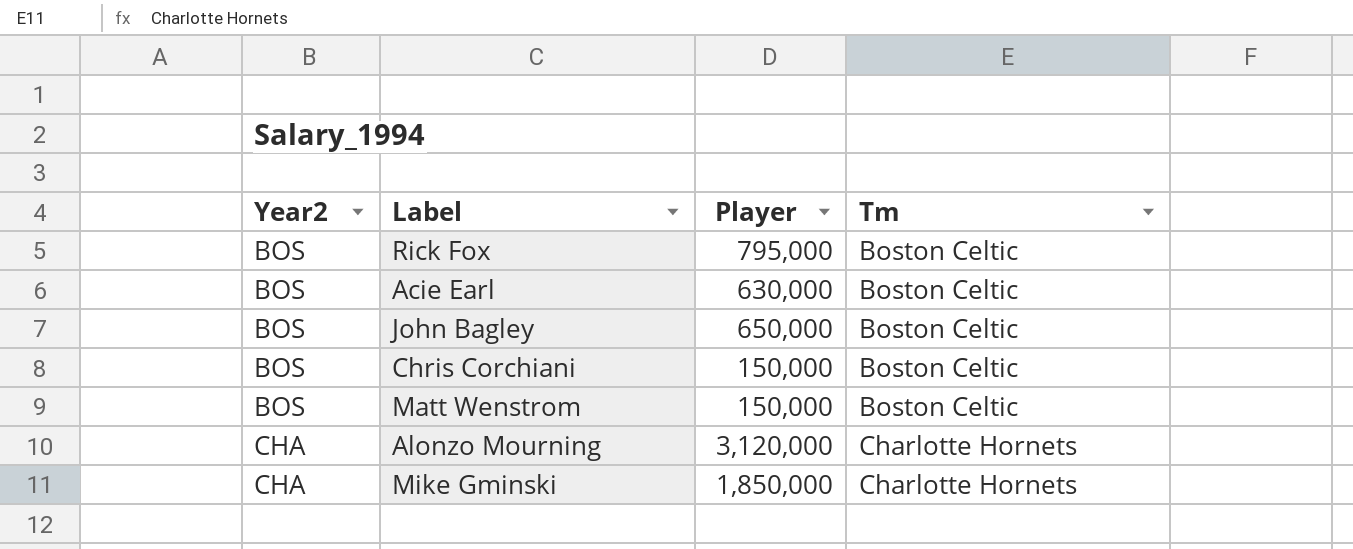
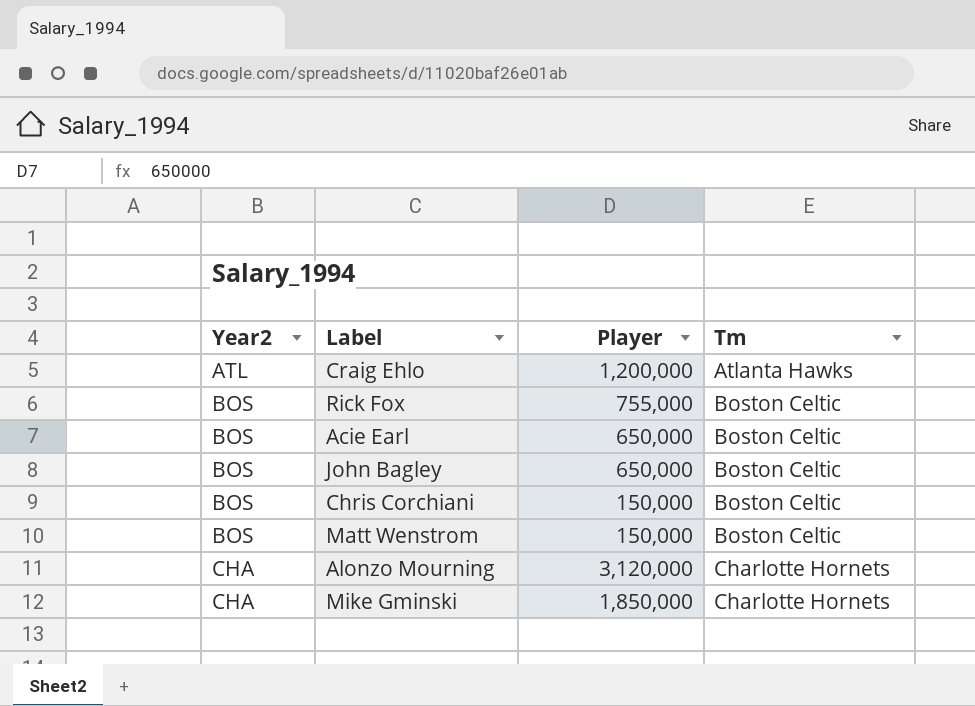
row Craig Ehlo: none -> ATL | 1,200,000 | Atlanta Hawks
Rick Fox | Player: 795,000 -> 755,000
Acie Earl | Player: 630,000 -> 650,000

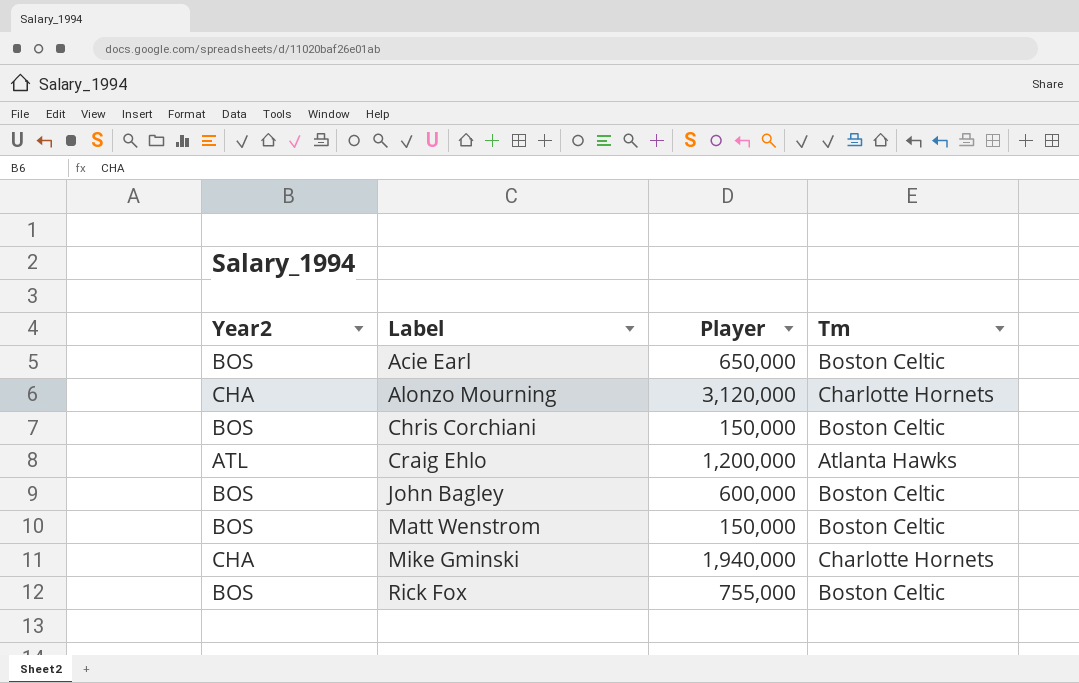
row order: Year2 ascending -> Label ascending
John Bagley | Player: 650,000 -> 600,000
Mike Gminski | Player: 1,850,000 -> 1,940,000

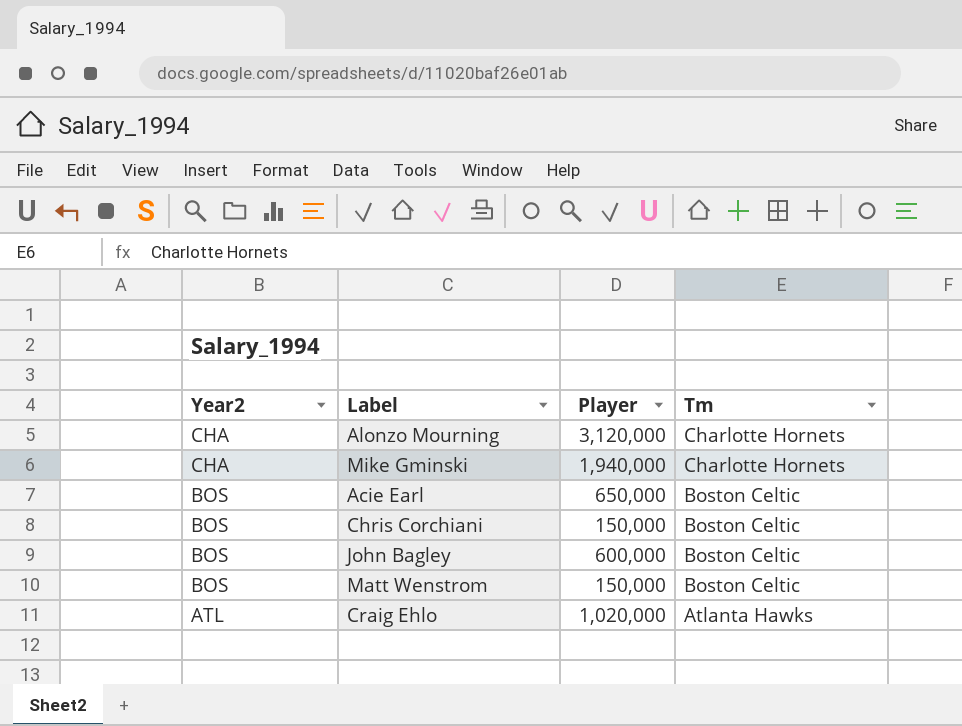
row order: Label ascending -> Year2 descending
row Rick Fox: BOS | 755,000 | Boston Celtic -> none
Craig Ehlo | Player: 1,200,000 -> 1,020,000

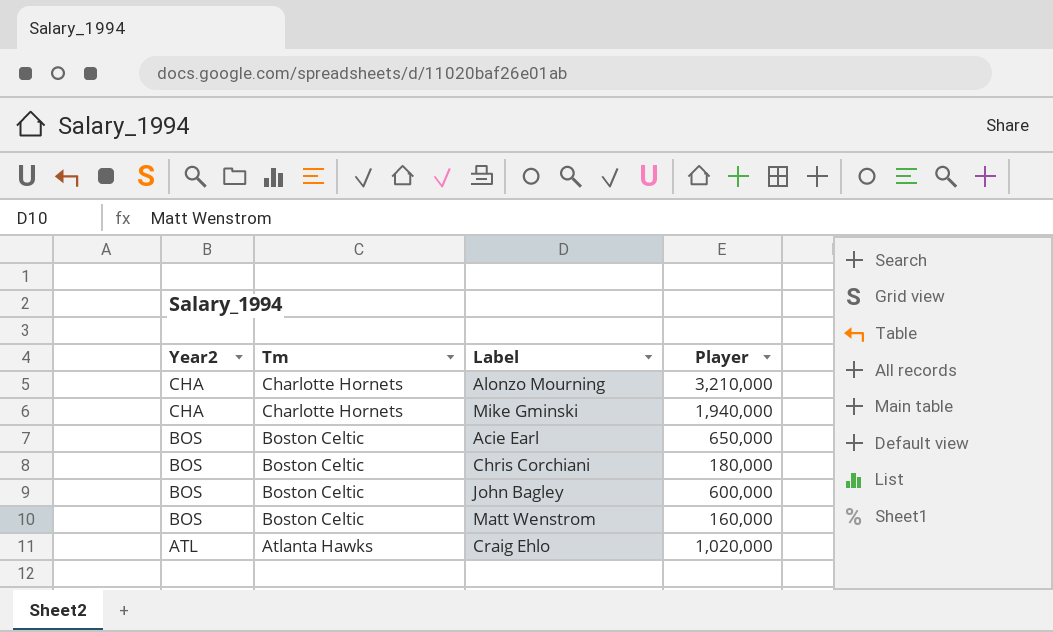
column Tm | position: 4 -> 2
Alonzo Mourning | Player: 3,120,000 -> 3,210,000
Chris Corchiani | Player: 150,000 -> 180,000
Matt Wenstrom | Player: 150,000 -> 160,000

